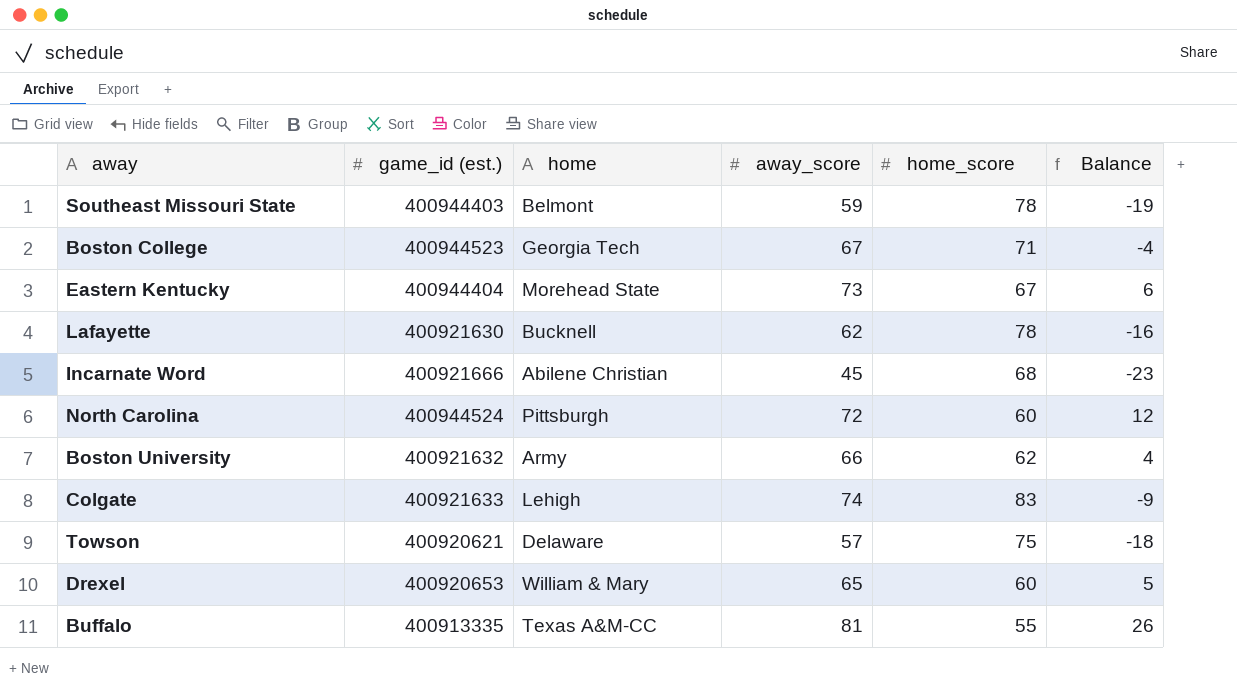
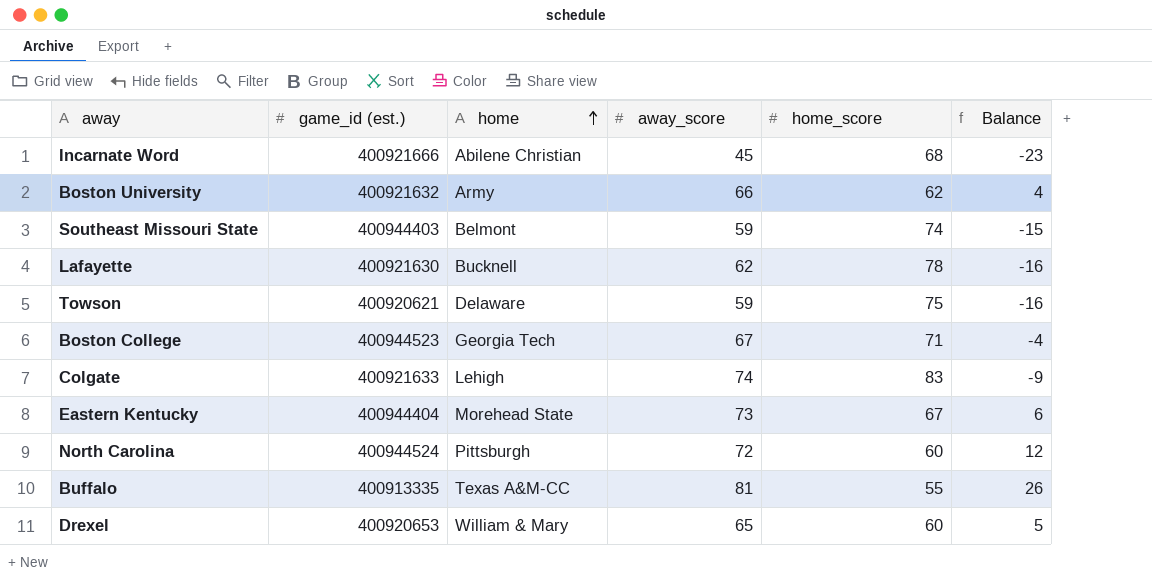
row order: none -> home ascending
Southeast Missouri State | home_score: 78 -> 74
Southeast Missouri State | Balance: -19 -> -15
Towson | away_score: 57 -> 59
Towson | Balance: -18 -> -16

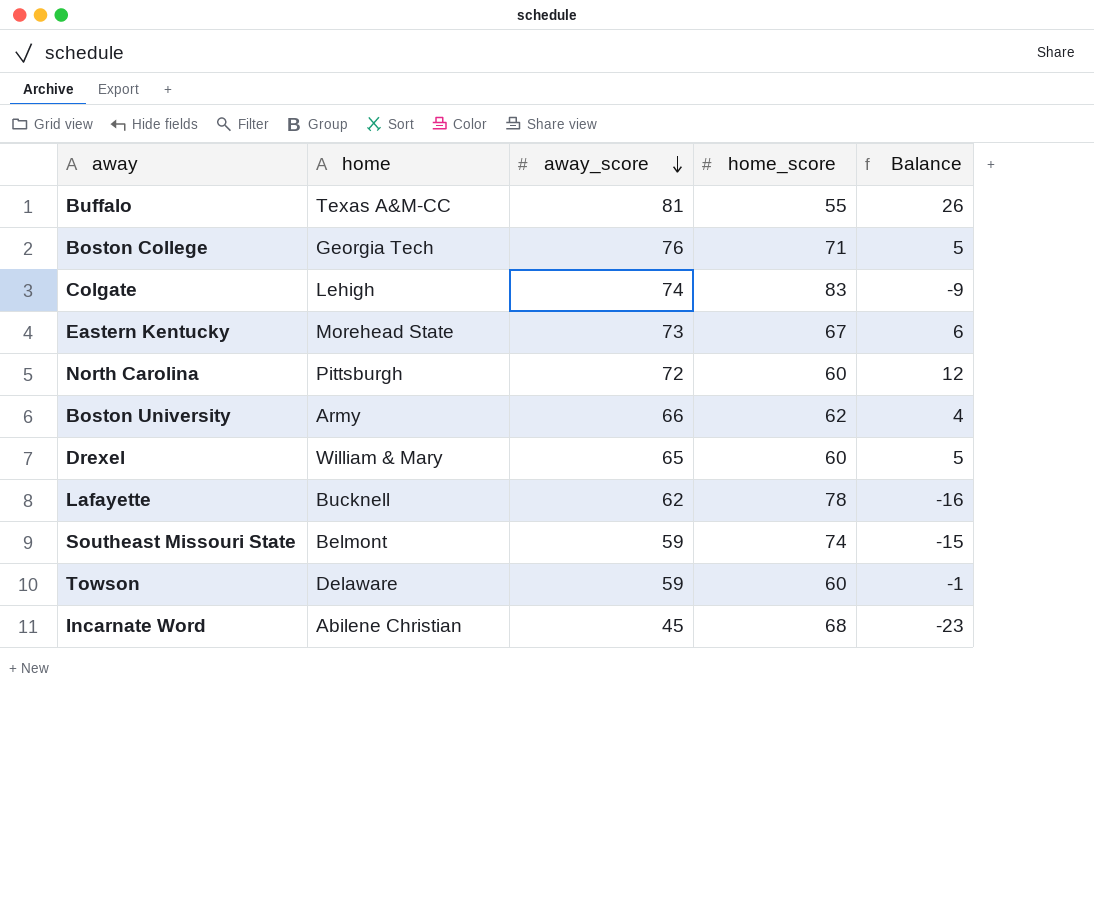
row order: home ascending -> away_score descending
column game_id (est.) | position: 2 -> none
Boston College | away_score: 67 -> 76
Boston College | Balance: -4 -> 5
Towson | home_score: 75 -> 60
Towson | Balance: -16 -> -1

